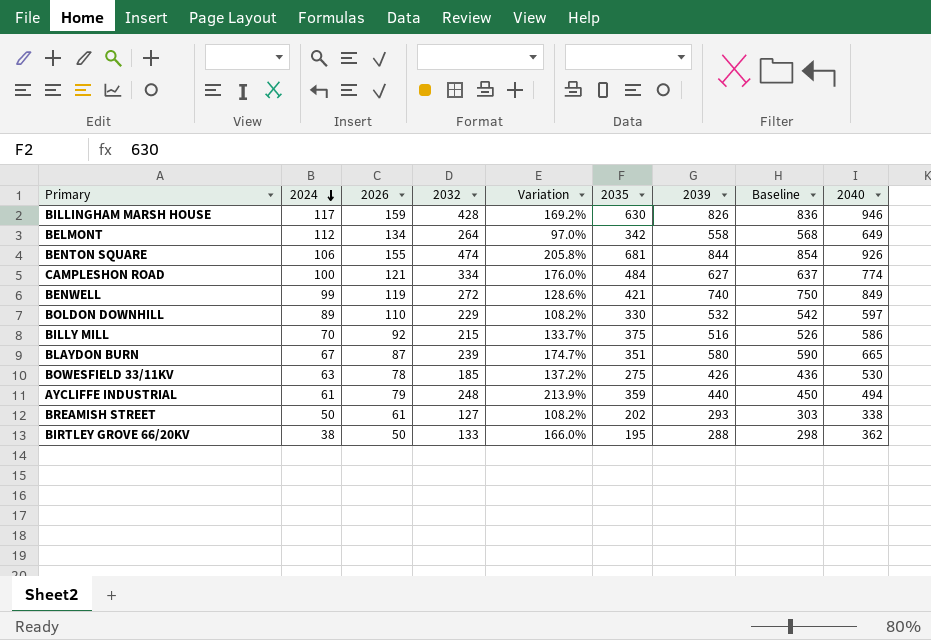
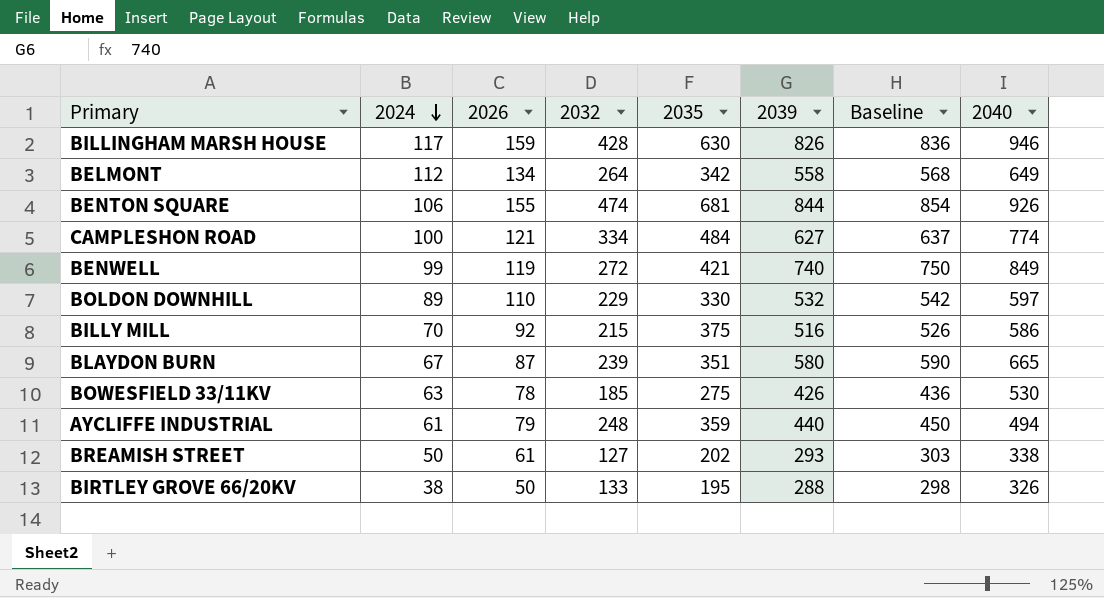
column Variation | formula: ([2032] - [2026]) / [2026] -> none
BIRTLEY GROVE 66/20KV | 2040: 362 -> 326

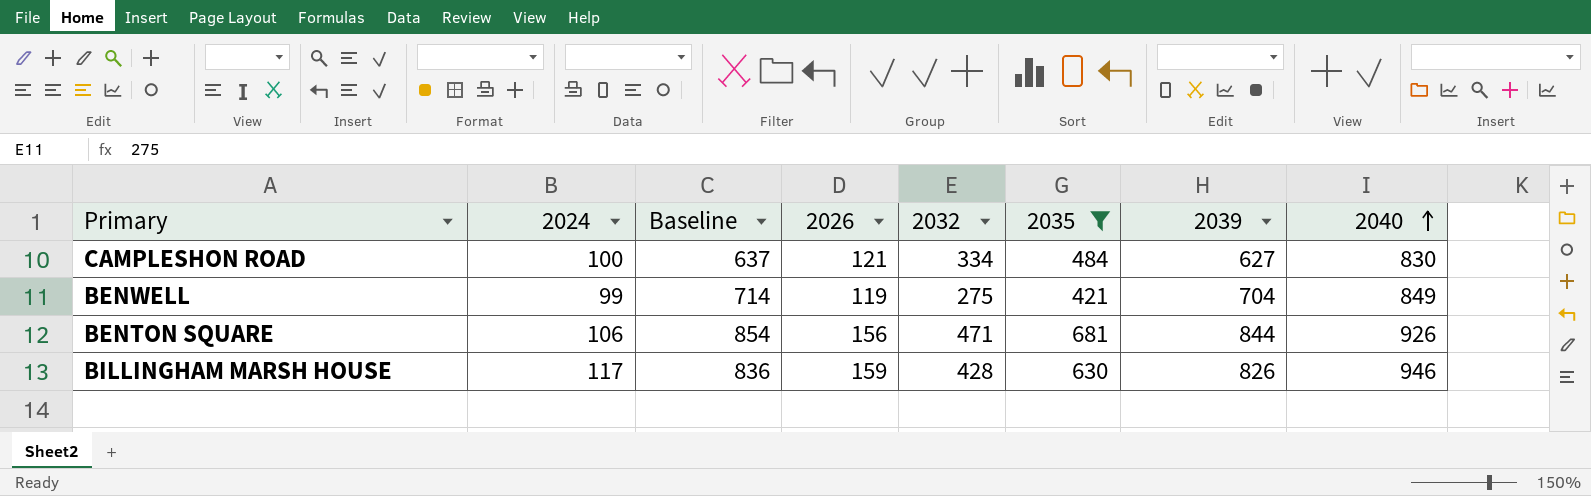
filter: none -> 2035 >= 421
row order: 2024 descending -> 2040 ascending
column Baseline | position: 7 -> 3
CAMPLESHON ROAD | 2040: 774 -> 830
BENWELL | Baseline: 750 -> 714
BENWELL | 2032: 272 -> 275
BENWELL | 2039: 740 -> 704
BENTON SQUARE | 2026: 155 -> 156
BENTON SQUARE | 2032: 474 -> 471

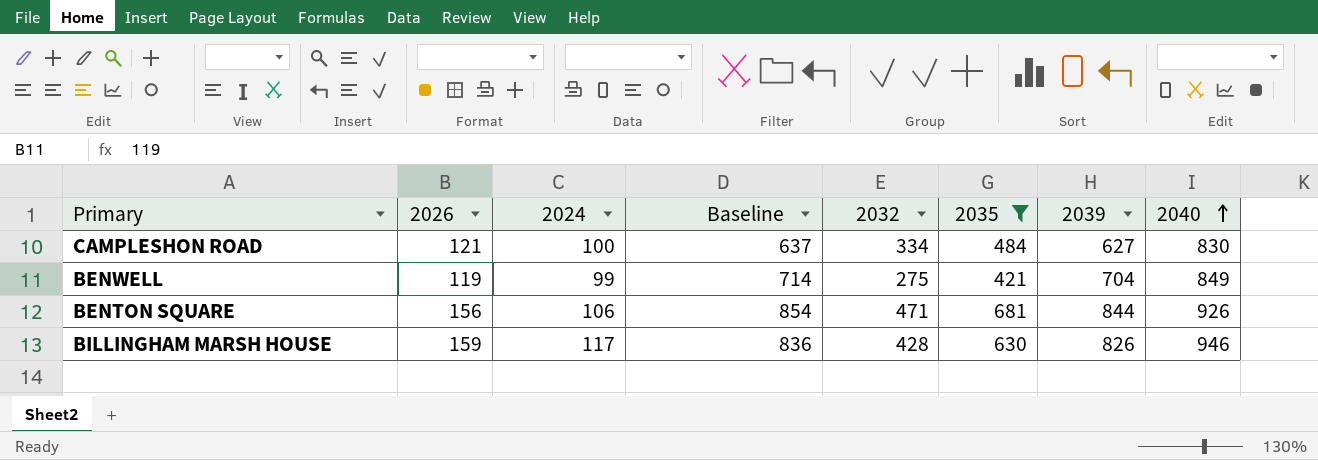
column 2026 | position: 4 -> 2

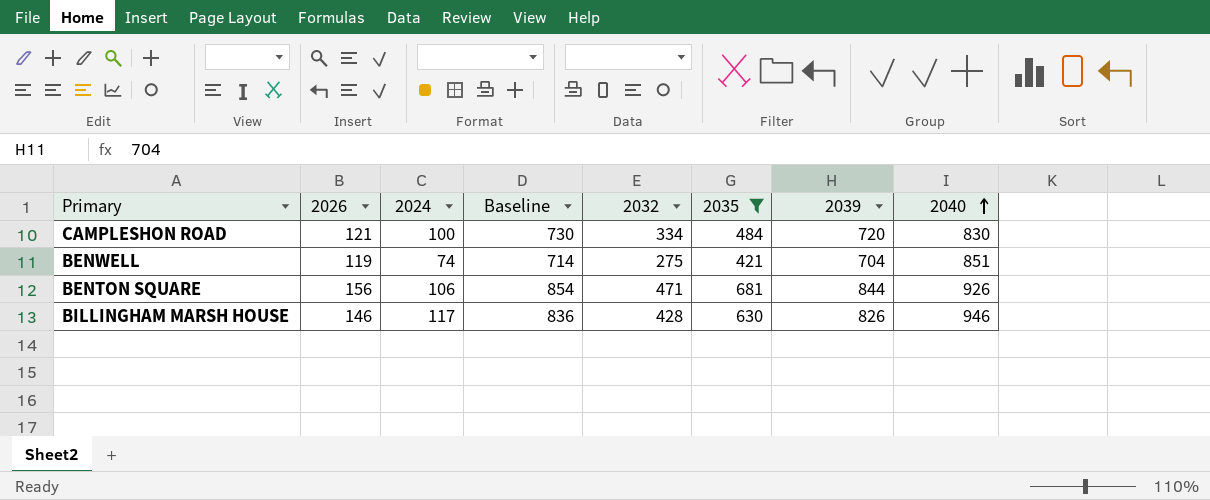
CAMPLESHON ROAD | Baseline: 637 -> 730
CAMPLESHON ROAD | 2039: 627 -> 720
BENWELL | 2024: 99 -> 74
BENWELL | 2040: 849 -> 851
BILLINGHAM MARSH HOUSE | 2026: 159 -> 146

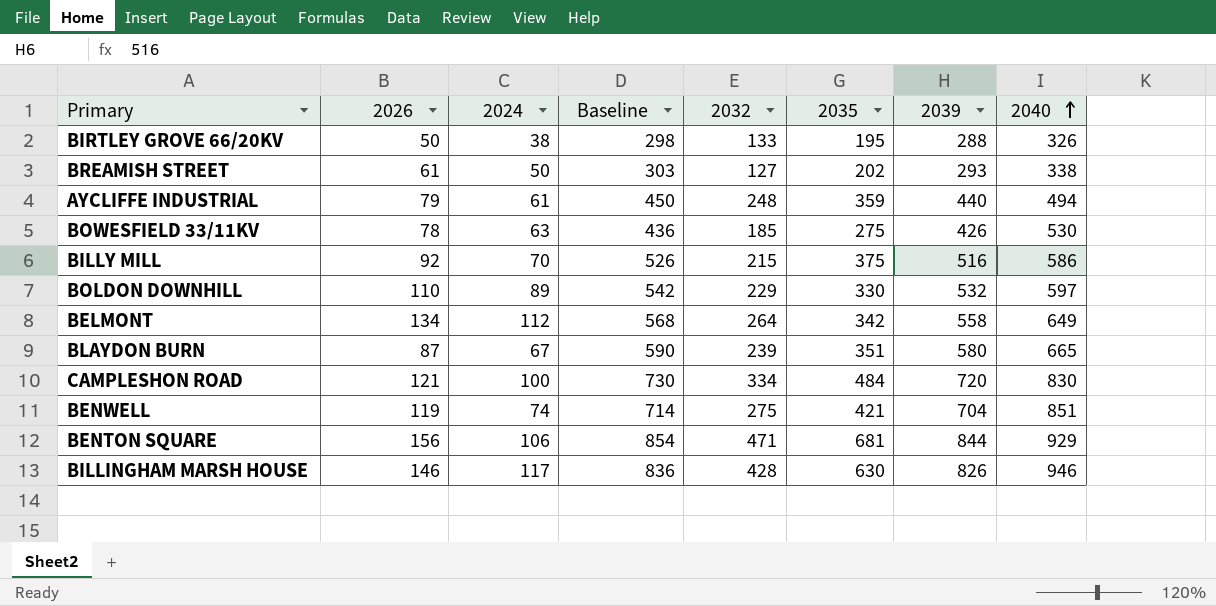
filter: 2035 >= 421 -> none
BENTON SQUARE | 2040: 926 -> 929

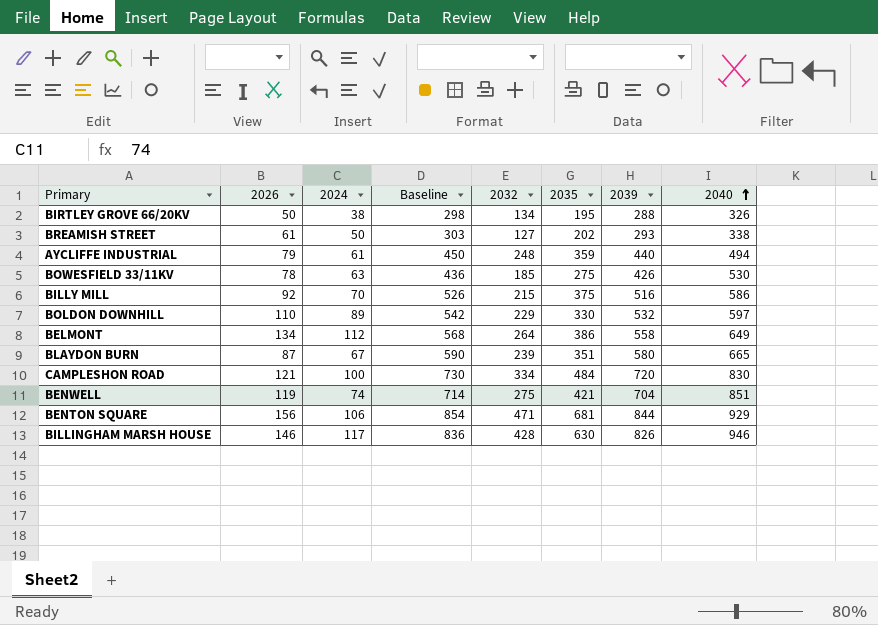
BIRTLEY GROVE 66/20KV | 2032: 133 -> 134
BELMONT | 2035: 342 -> 386

